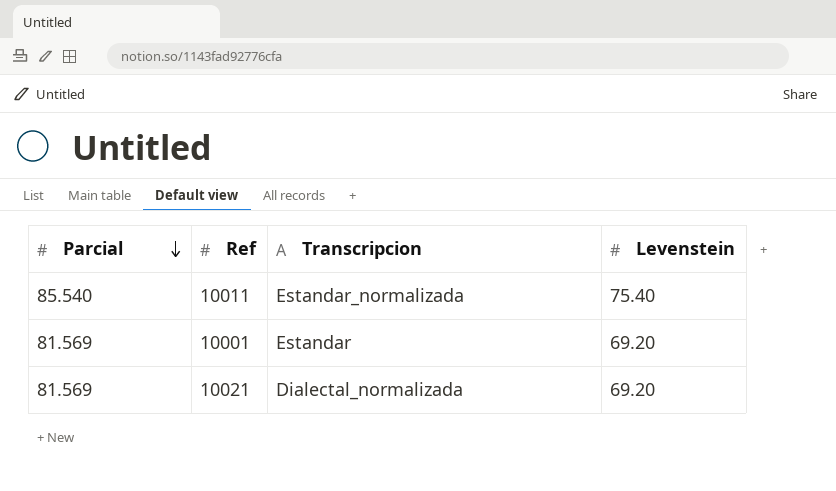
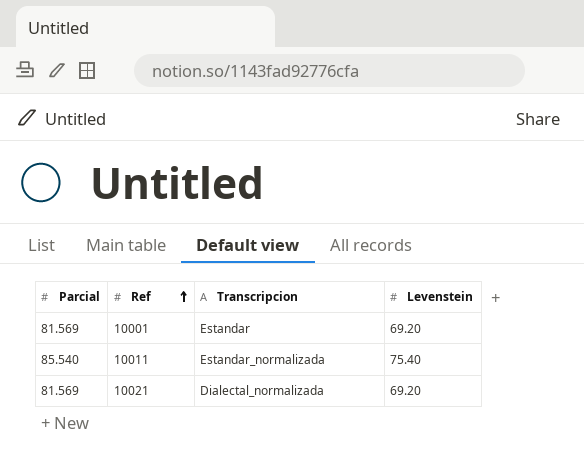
row order: Parcial descending -> Ref ascending

